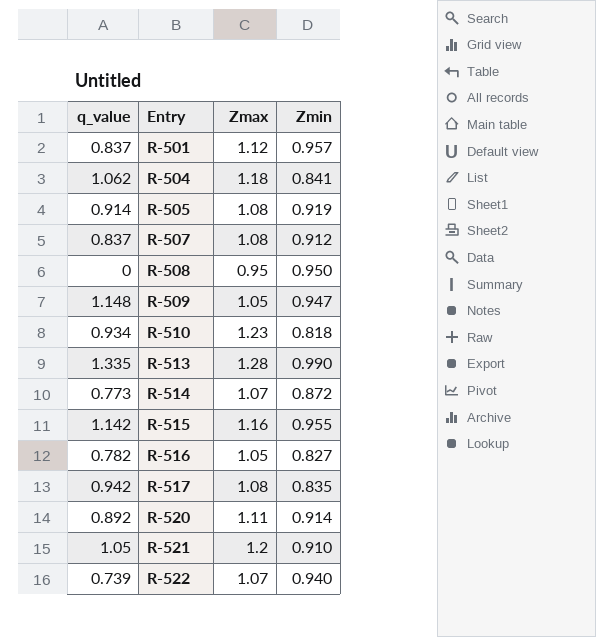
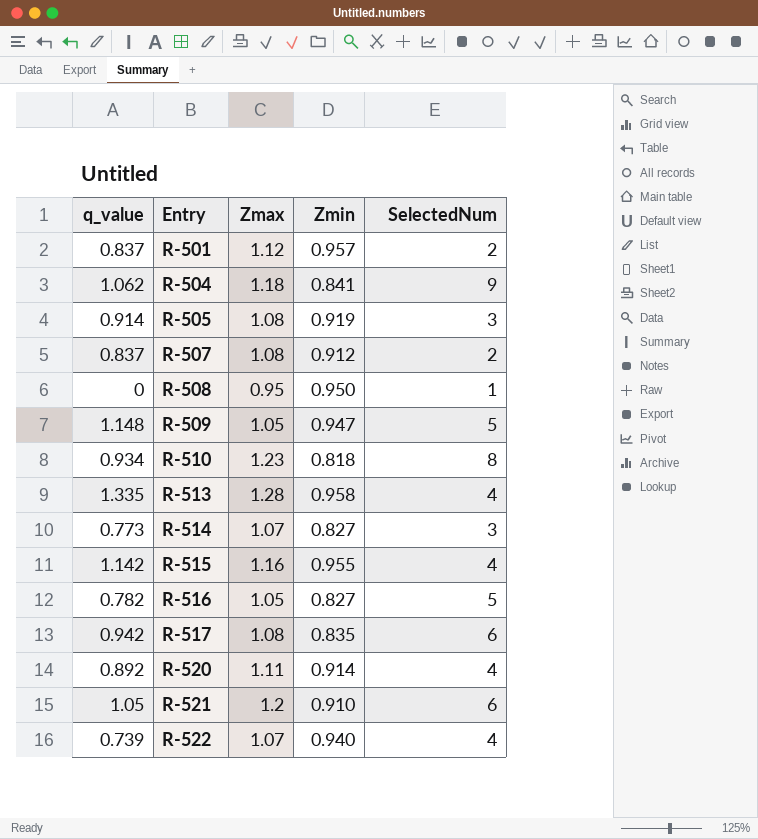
column SelectedNum | position: none -> 5
R-513 | Zmin: 0.990 -> 0.958
R-514 | Zmin: 0.872 -> 0.827

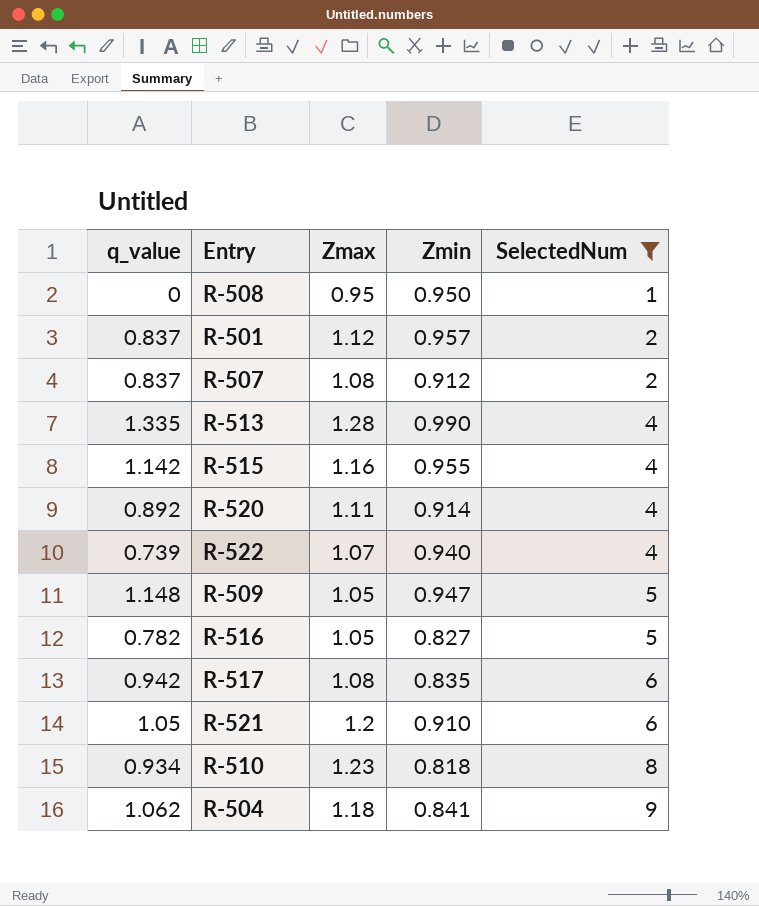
filter: none -> SelectedNum != 3
row order: Entry ascending -> SelectedNum ascending
R-513 | Zmin: 0.958 -> 0.990

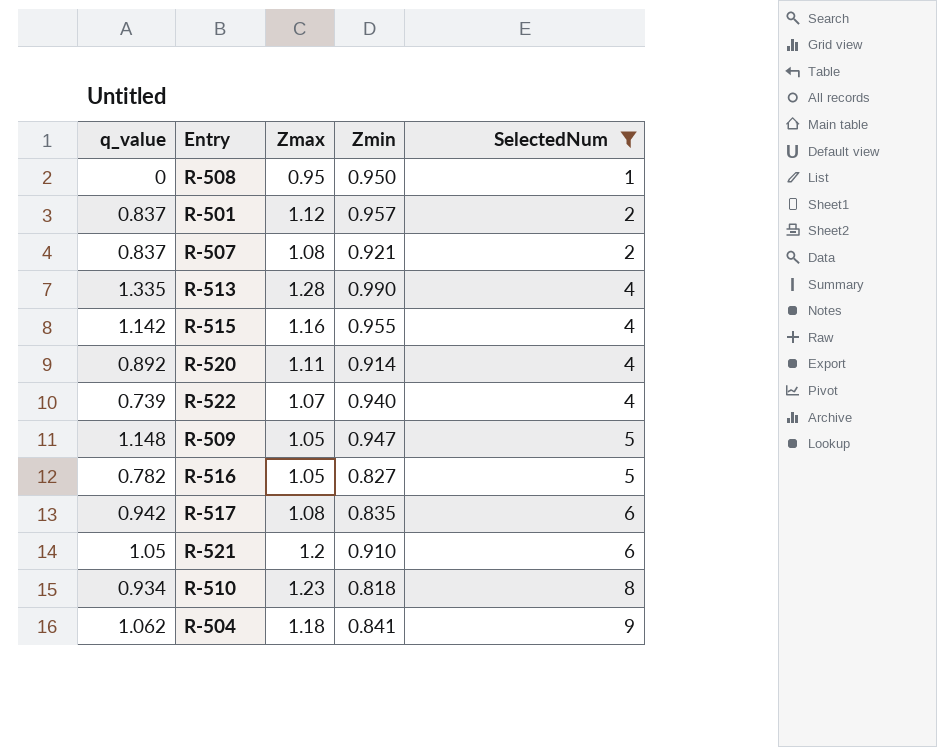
R-507 | Zmin: 0.912 -> 0.921

